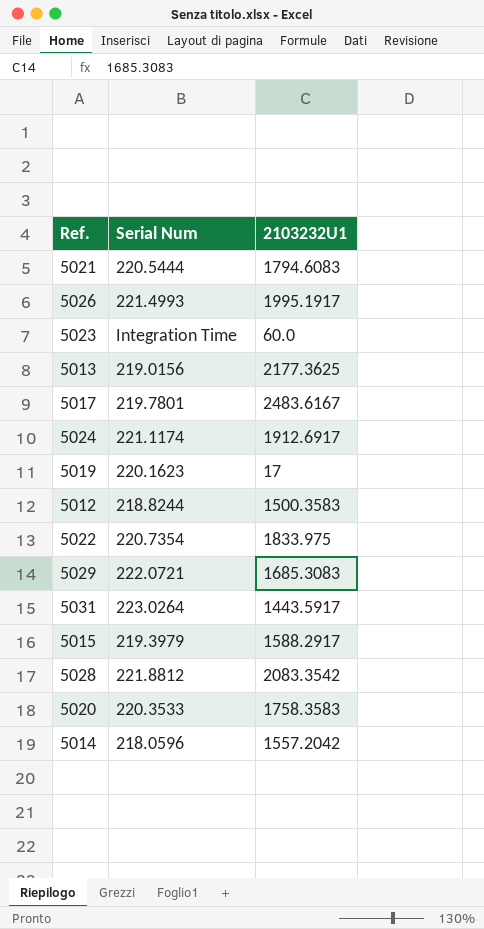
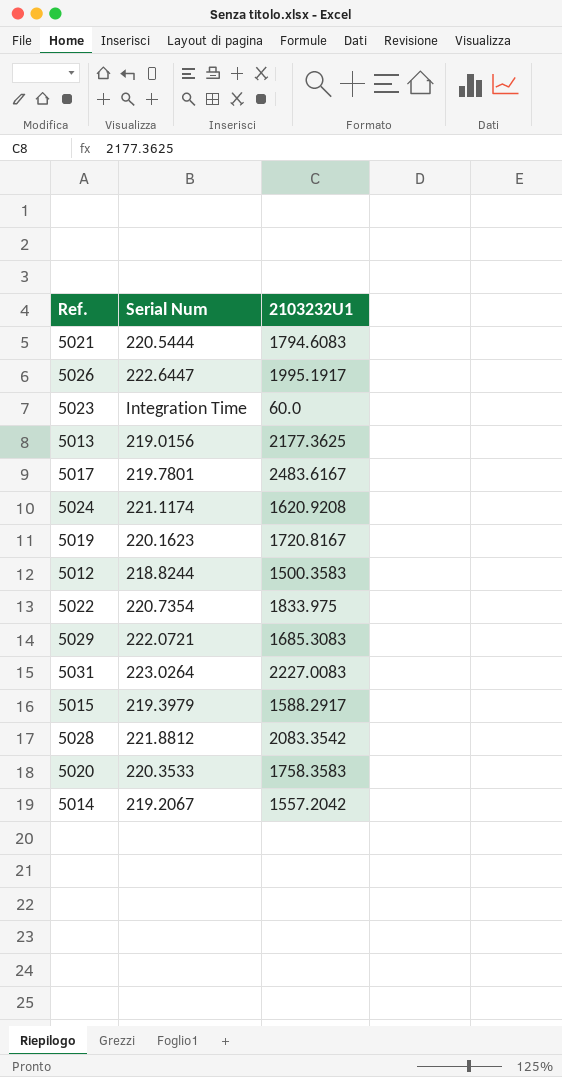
5026 | Serial Num: 221.4993 -> 222.6447
5024 | 2103232U1: 1912.6917 -> 1620.9208
5019 | 2103232U1: 17 -> 1720.8167
5031 | 2103232U1: 1443.5917 -> 2227.0083
5014 | Serial Num: 218.0596 -> 219.2067

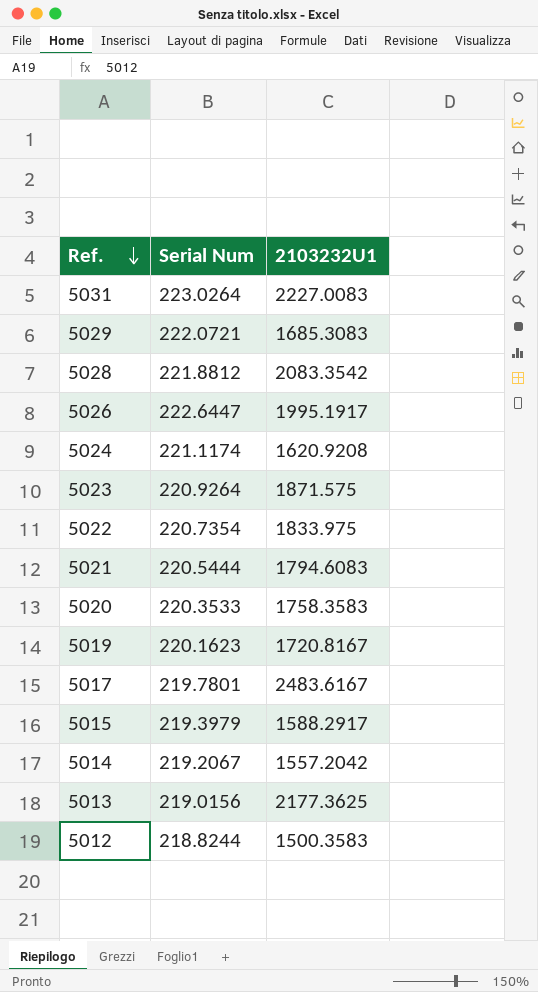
row order: none -> Ref. descending
5023 | Serial Num: Integration Time -> 220.9264
5023 | 2103232U1: 60.0 -> 1871.575

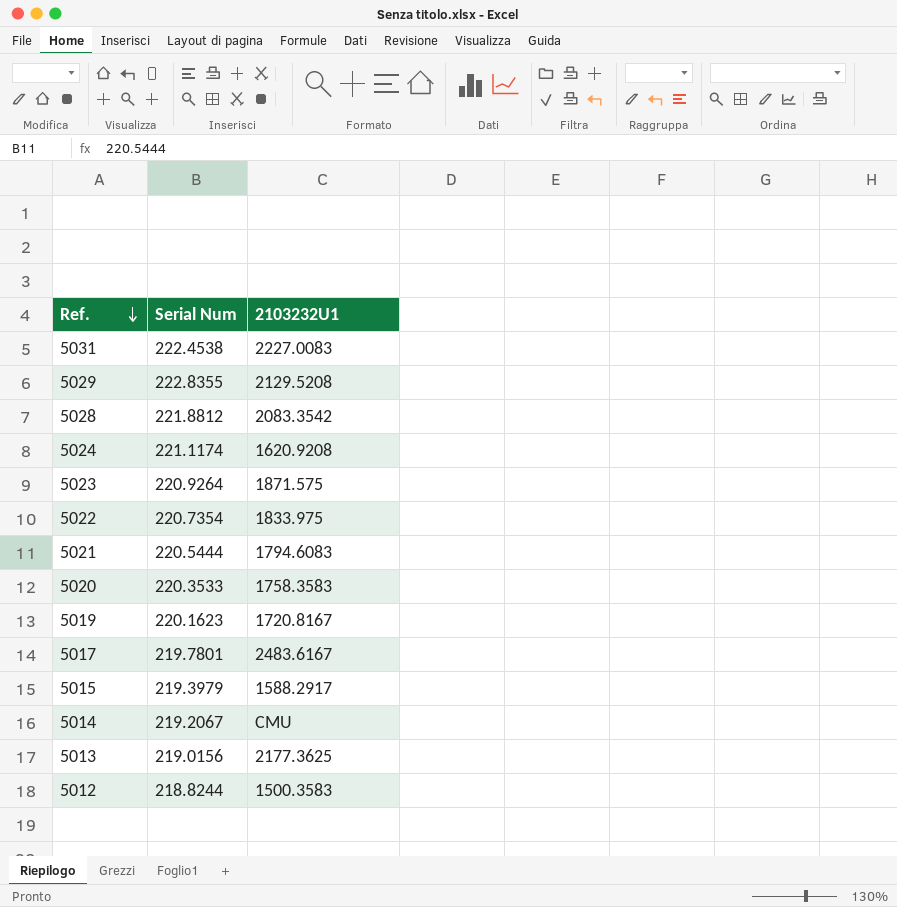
row 5026: 222.6447 | 1995.1917 -> none
5031 | Serial Num: 223.0264 -> 222.4538
5029 | Serial Num: 222.0721 -> 222.8355
5029 | 2103232U1: 1685.3083 -> 2129.5208
5014 | 2103232U1: 1557.2042 -> CMU

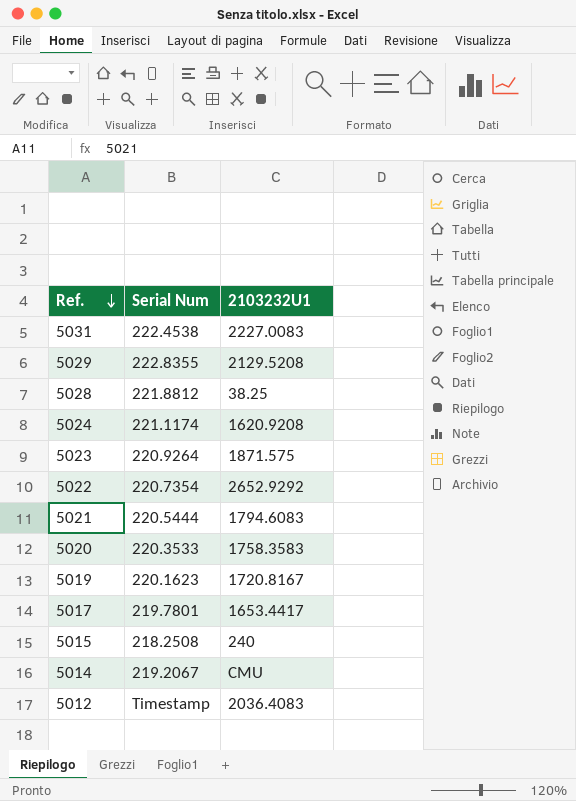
row 5013: 219.0156 | 2177.3625 -> none
5028 | 2103232U1: 2083.3542 -> 38.25
5022 | 2103232U1: 1833.975 -> 2652.9292
5017 | 2103232U1: 2483.6167 -> 1653.4417
5015 | Serial Num: 219.3979 -> 218.2508
5015 | 2103232U1: 1588.2917 -> 240
5012 | Serial Num: 218.8244 -> Timestamp
5012 | 2103232U1: 1500.3583 -> 2036.4083

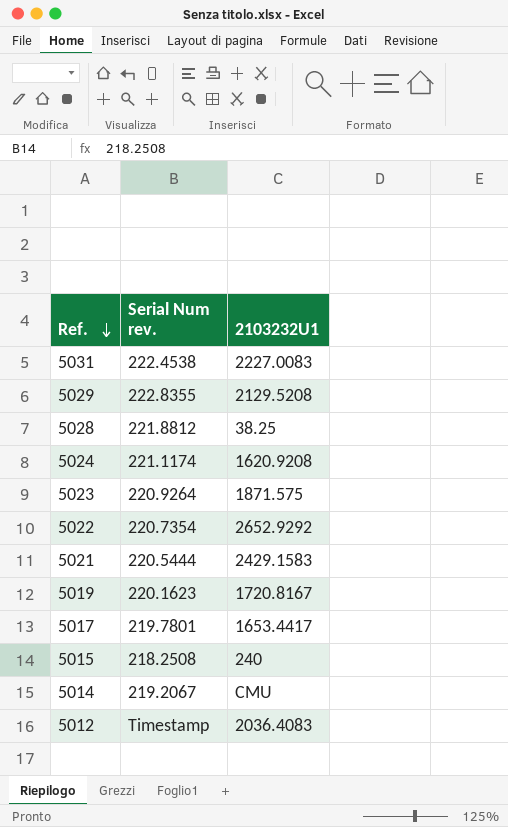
column name: Serial Num -> Serial Num rev.
row 5020: 220.3533 | 1758.3583 -> none
5021 | 2103232U1: 1794.6083 -> 2429.1583

